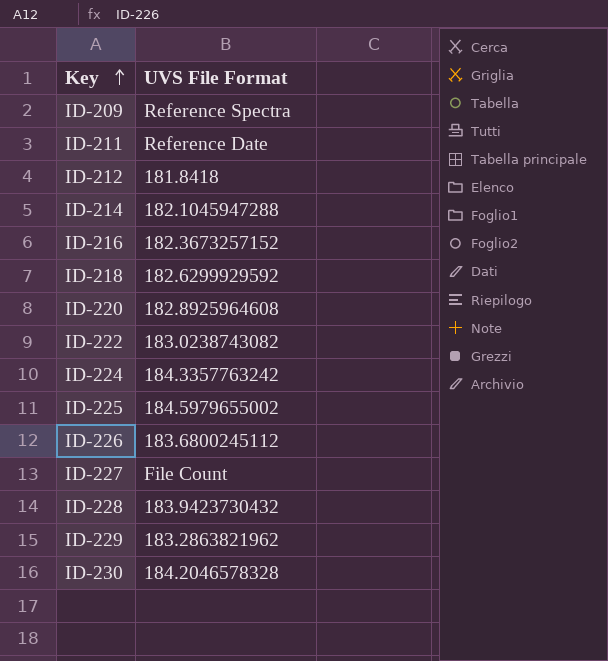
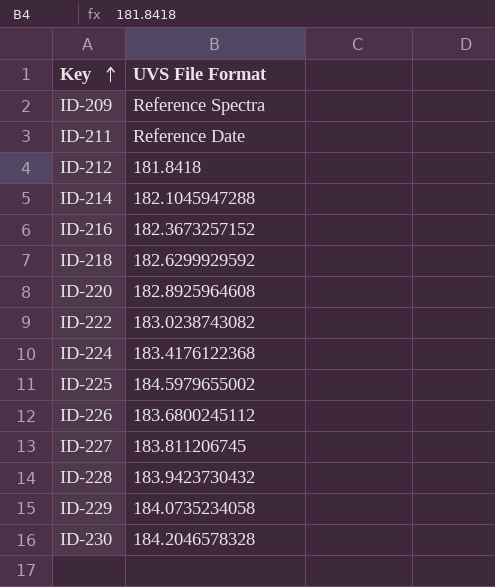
ID-224 | UVS File Format: 184.3357763242 -> 183.4176122368
ID-227 | UVS File Format: File Count -> 183.811206745
ID-229 | UVS File Format: 183.2863821962 -> 184.0735234058

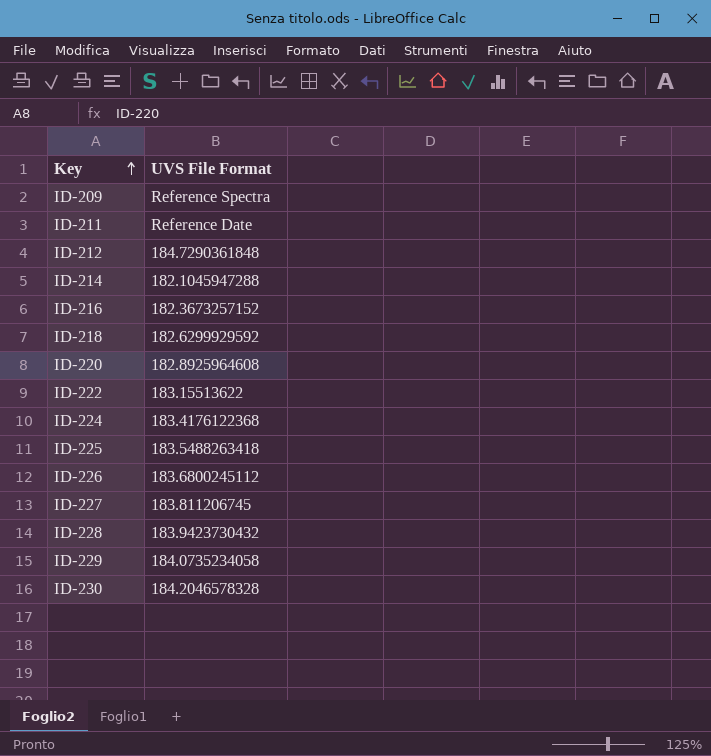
ID-212 | UVS File Format: 181.8418 -> 184.7290361848
ID-222 | UVS File Format: 183.0238743082 -> 183.15513622
ID-225 | UVS File Format: 184.5979655002 -> 183.5488263418

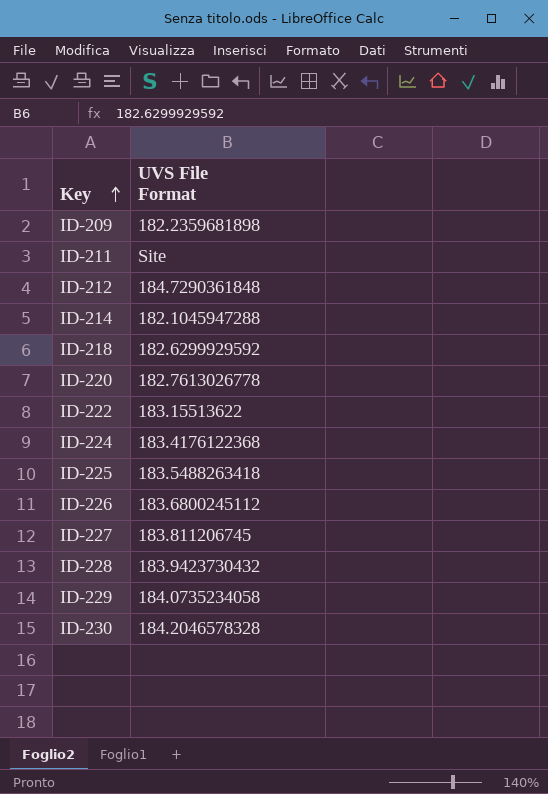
row ID-216: 182.3673257152 -> none
ID-209 | UVS File Format: Reference Spectra -> 182.2359681898
ID-211 | UVS File Format: Reference Date -> Site
ID-220 | UVS File Format: 182.8925964608 -> 182.7613026778

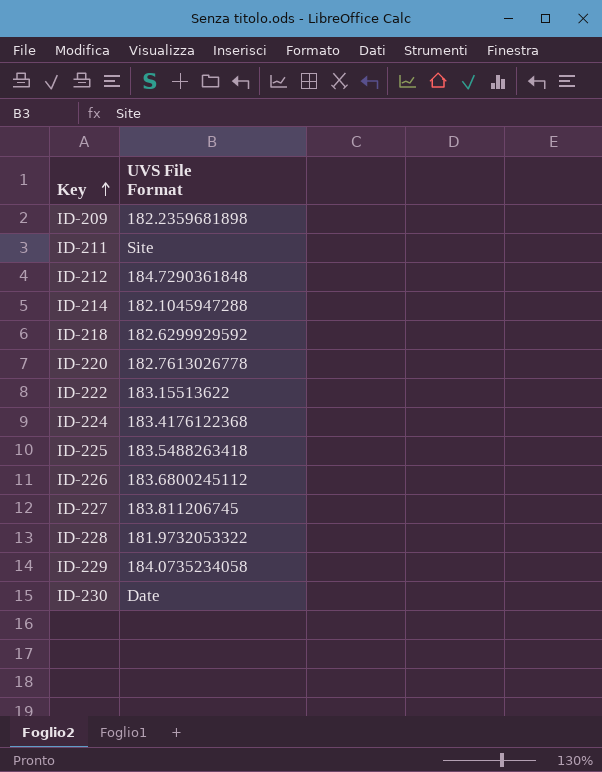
ID-228 | UVS File Format: 183.9423730432 -> 181.9732053322
ID-230 | UVS File Format: 184.2046578328 -> Date

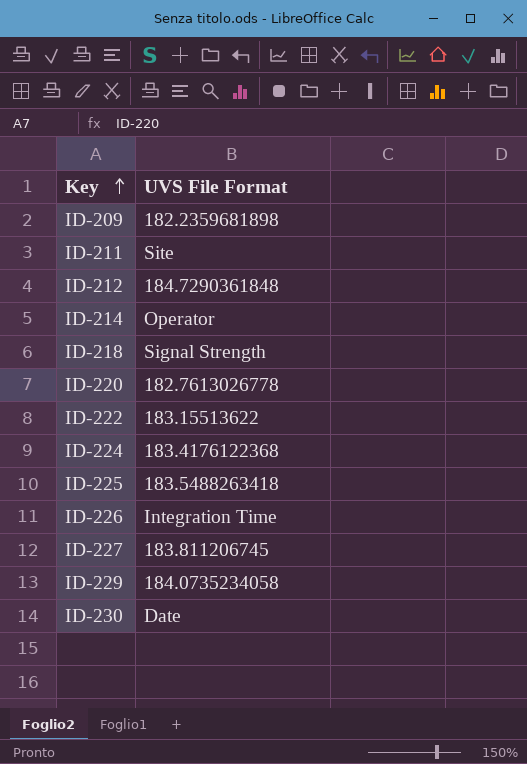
row ID-228: 181.9732053322 -> none
ID-214 | UVS File Format: 182.1045947288 -> Operator
ID-218 | UVS File Format: 182.6299929592 -> Signal Strength
ID-226 | UVS File Format: 183.6800245112 -> Integration Time

